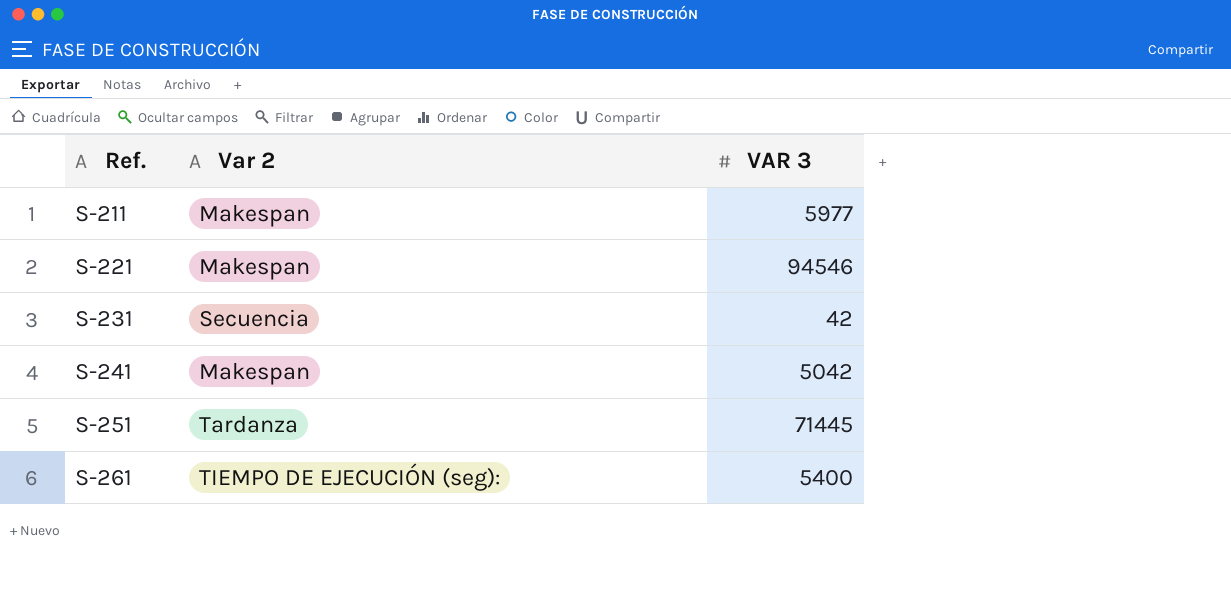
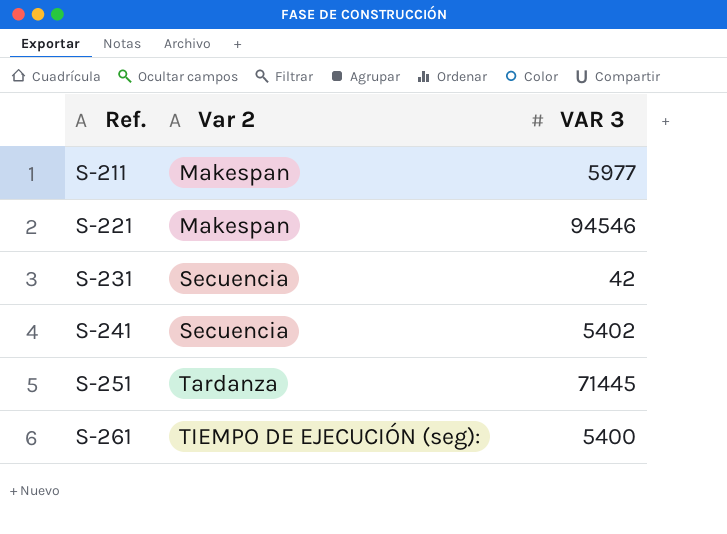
S-241 | Var 2: Makespan -> Secuencia
S-241 | VAR 3: 5042 -> 5402

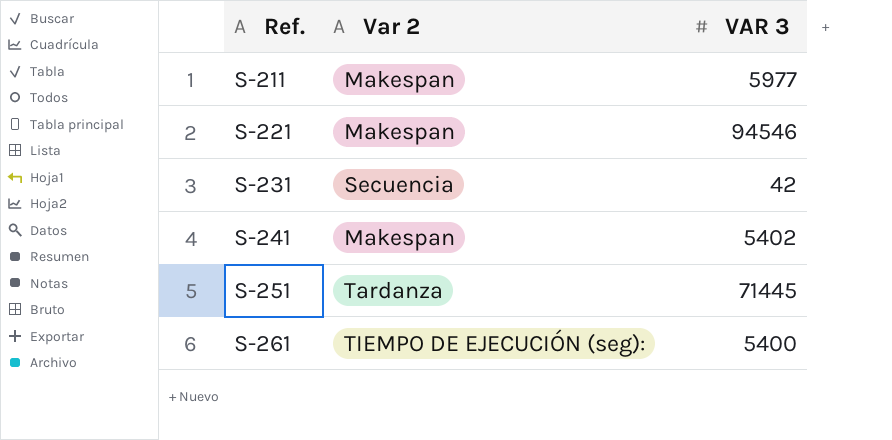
S-241 | Var 2: Secuencia -> Makespan

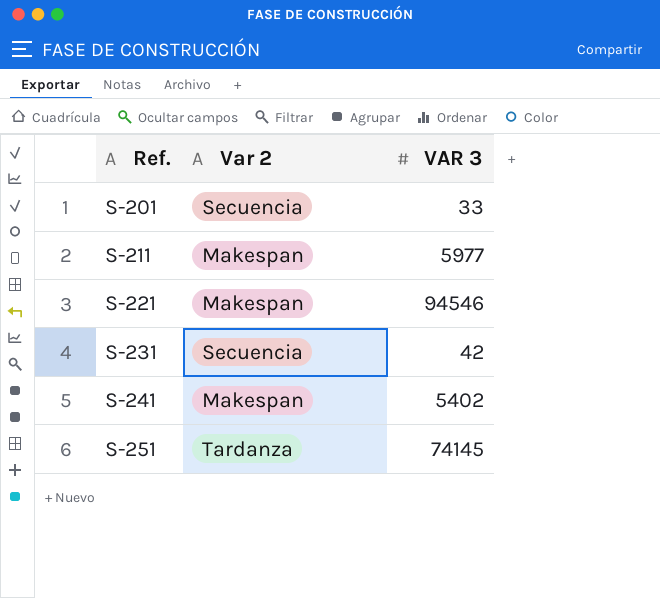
row S-261: TIEMPO DE EJECUCIÓN (seg): | 5400 -> none
row S-201: none -> Secuencia | 33
S-251 | VAR 3: 71445 -> 74145

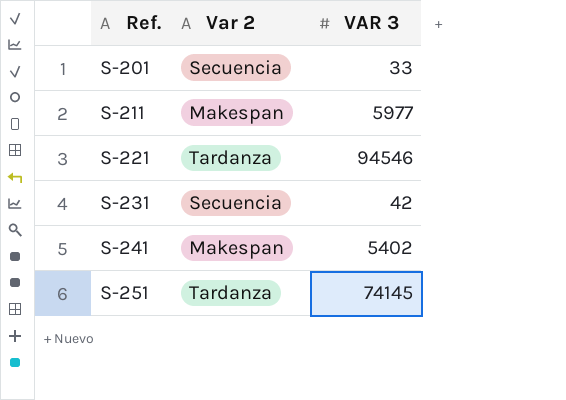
S-221 | Var 2: Makespan -> Tardanza

